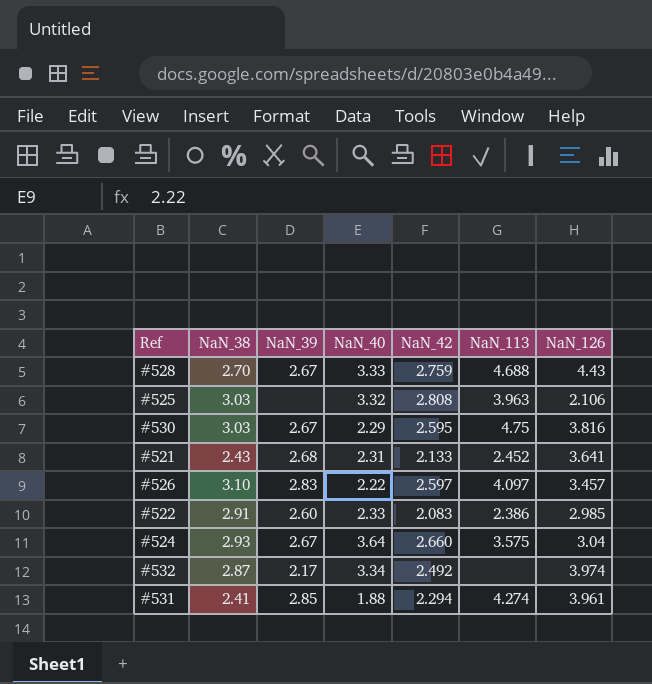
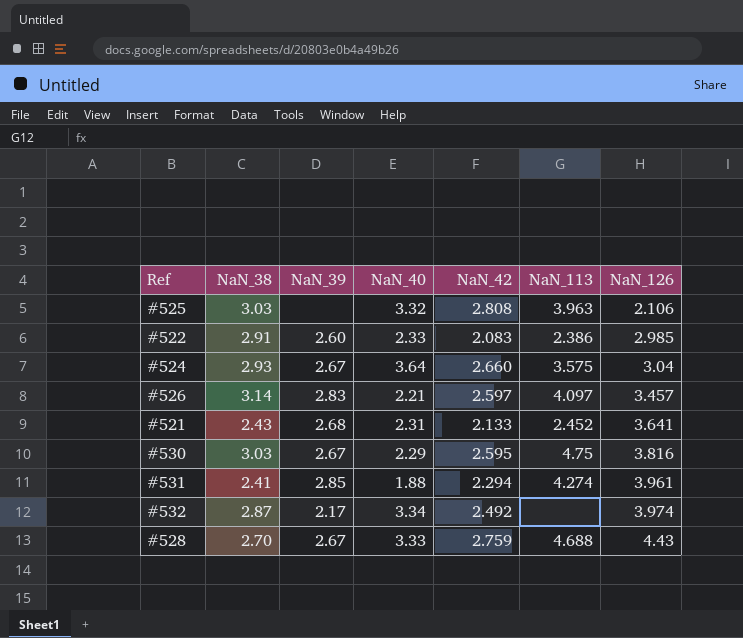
row order: none -> NaN_126 ascending
#526 | NaN_38: 3.10 -> 3.14
#526 | NaN_40: 2.22 -> 2.21

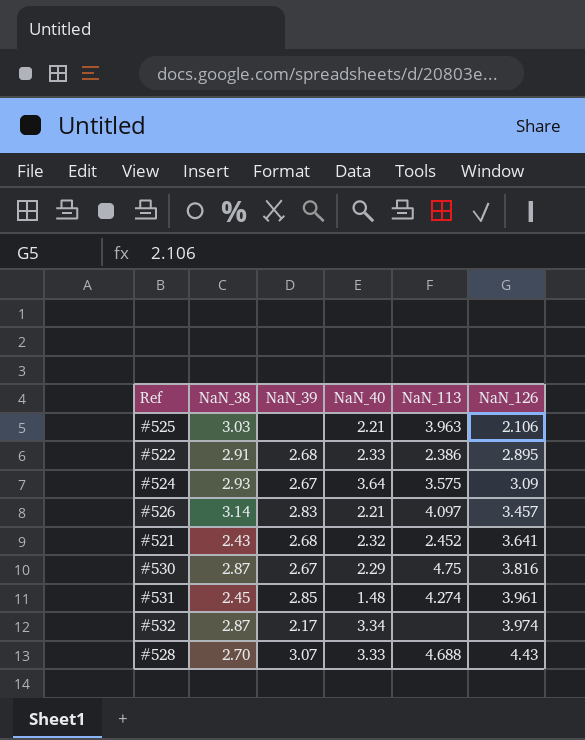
column NaN_42 | position: 5 -> none
#525 | NaN_40: 3.32 -> 2.21
#522 | NaN_39: 2.60 -> 2.68
#522 | NaN_126: 2.985 -> 2.895
#524 | NaN_126: 3.04 -> 3.09
#521 | NaN_40: 2.31 -> 2.32
#530 | NaN_38: 3.03 -> 2.87
#531 | NaN_38: 2.41 -> 2.45
#531 | NaN_40: 1.88 -> 1.48
#528 | NaN_39: 2.67 -> 3.07

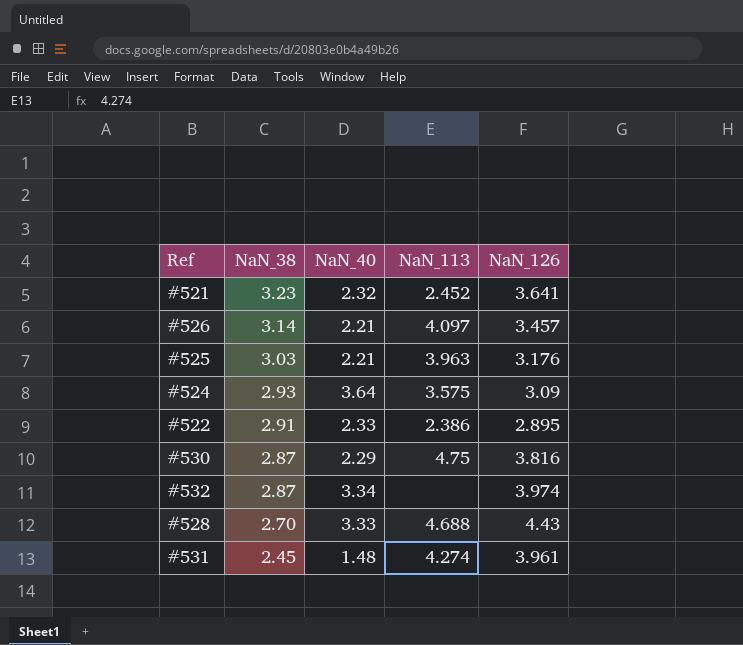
row order: NaN_126 ascending -> NaN_38 descending
column NaN_39 | position: 3 -> none
#521 | NaN_38: 2.43 -> 3.23
#525 | NaN_126: 2.106 -> 3.176

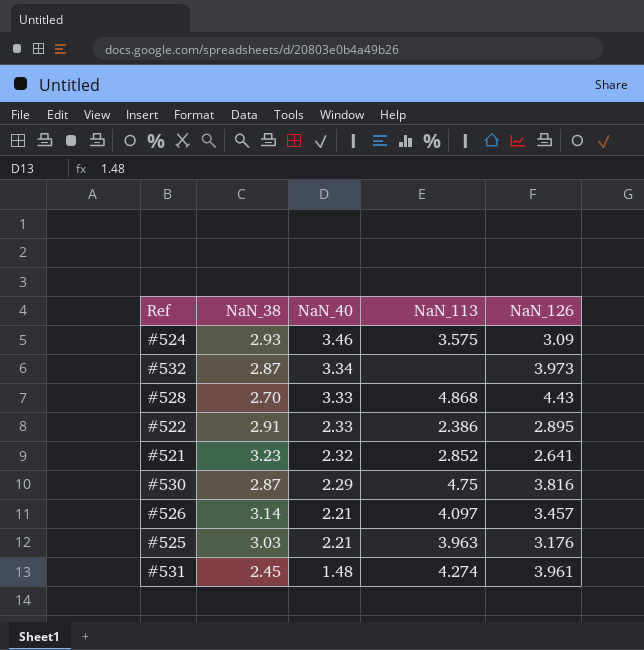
row order: NaN_38 descending -> NaN_40 descending
#524 | NaN_40: 3.64 -> 3.46
#532 | NaN_126: 3.974 -> 3.973
#528 | NaN_113: 4.688 -> 4.868
#521 | NaN_113: 2.452 -> 2.852
#521 | NaN_126: 3.641 -> 2.641

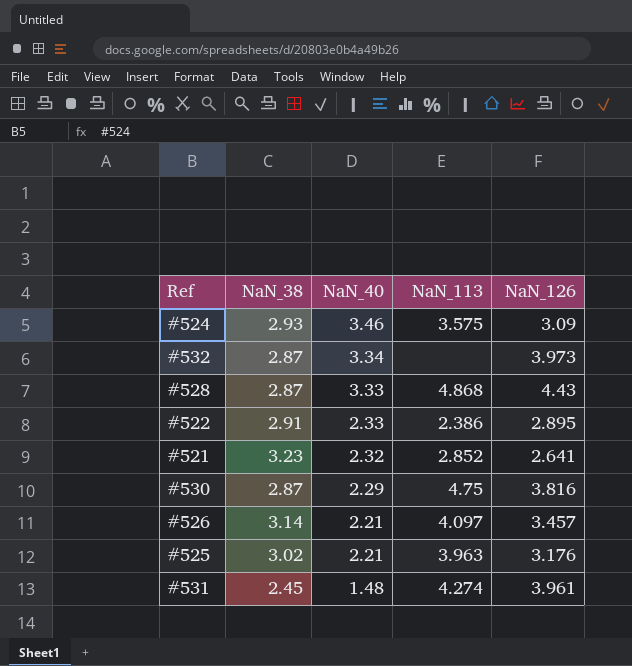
#528 | NaN_38: 2.70 -> 2.87
#525 | NaN_38: 3.03 -> 3.02

